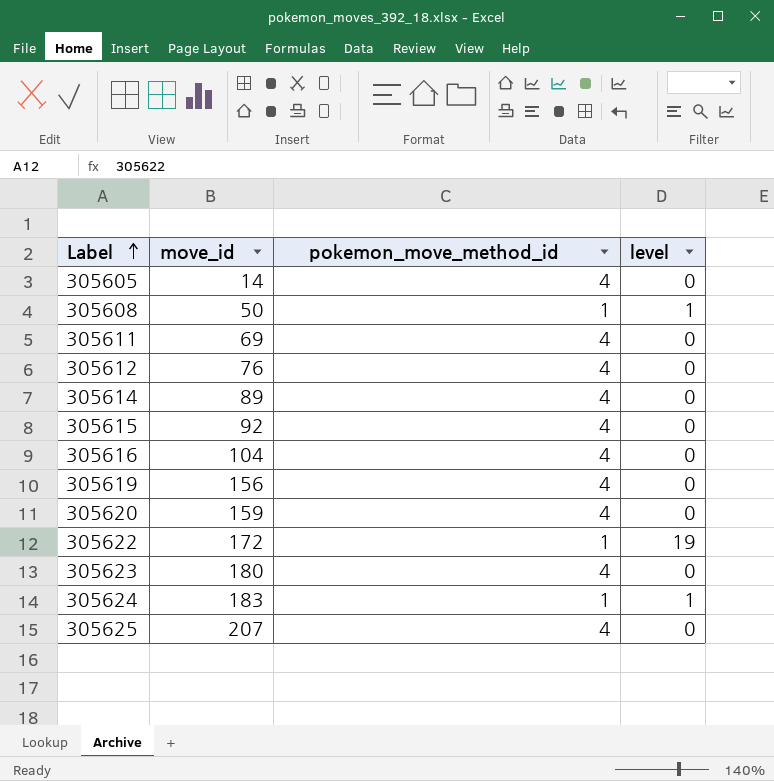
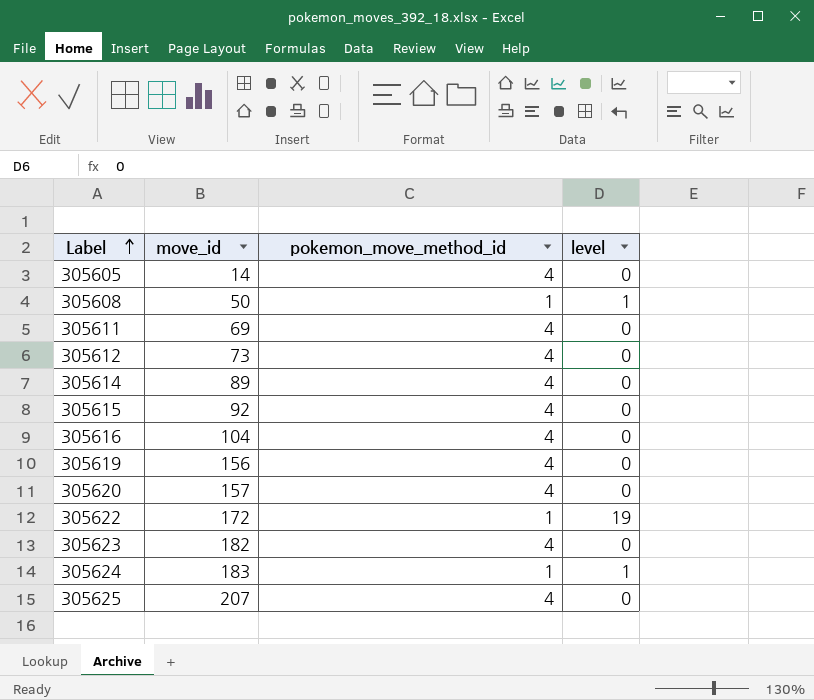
305612 | move_id: 76 -> 73
305620 | move_id: 159 -> 157
305623 | move_id: 180 -> 182

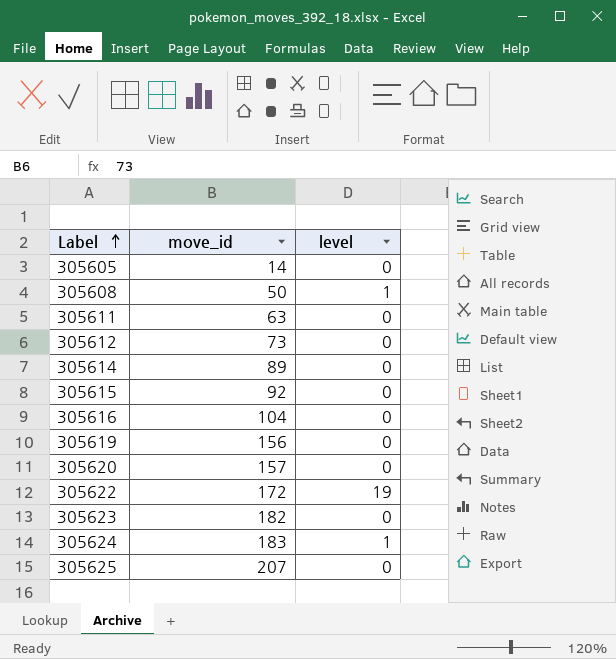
column pokemon_move_method_id | position: 3 -> none
305611 | move_id: 69 -> 63

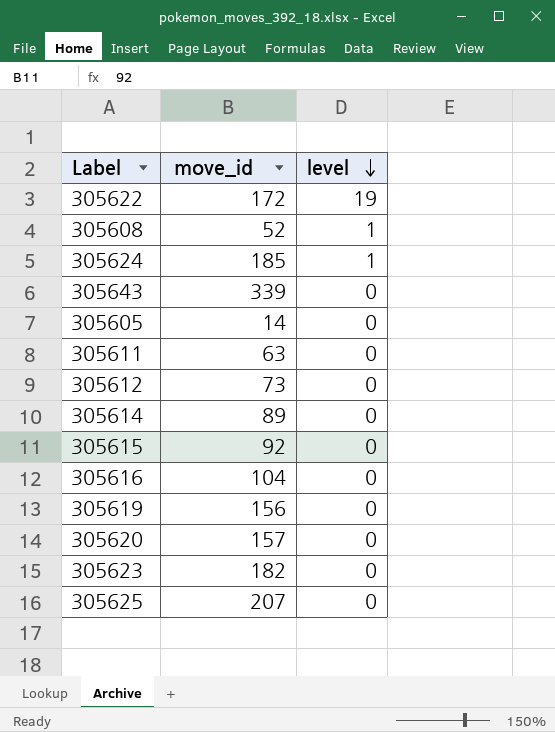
row order: Label ascending -> level descending
305608 | move_id: 50 -> 52
305624 | move_id: 183 -> 185
row 305643: none -> 339 | 0

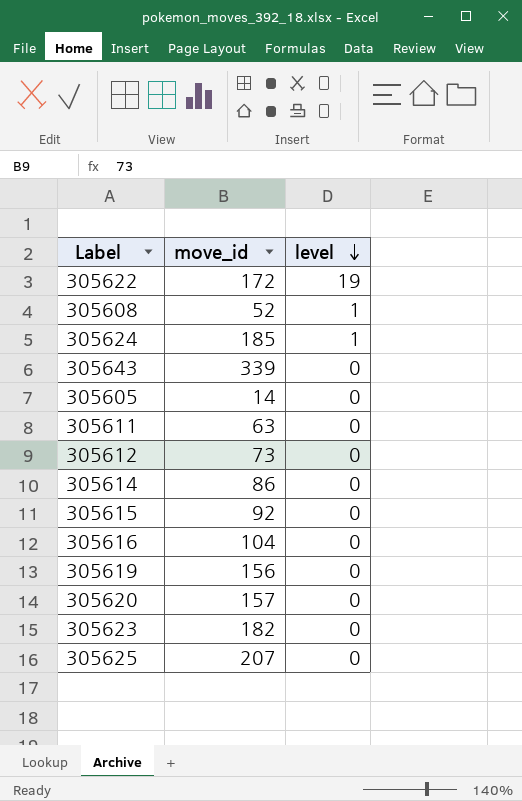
305614 | move_id: 89 -> 86

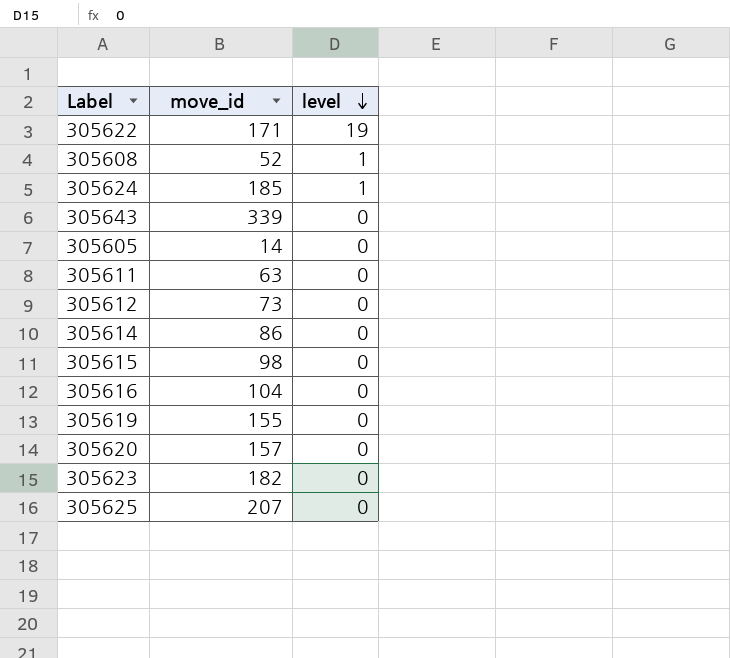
305622 | move_id: 172 -> 171
305615 | move_id: 92 -> 98
305619 | move_id: 156 -> 155

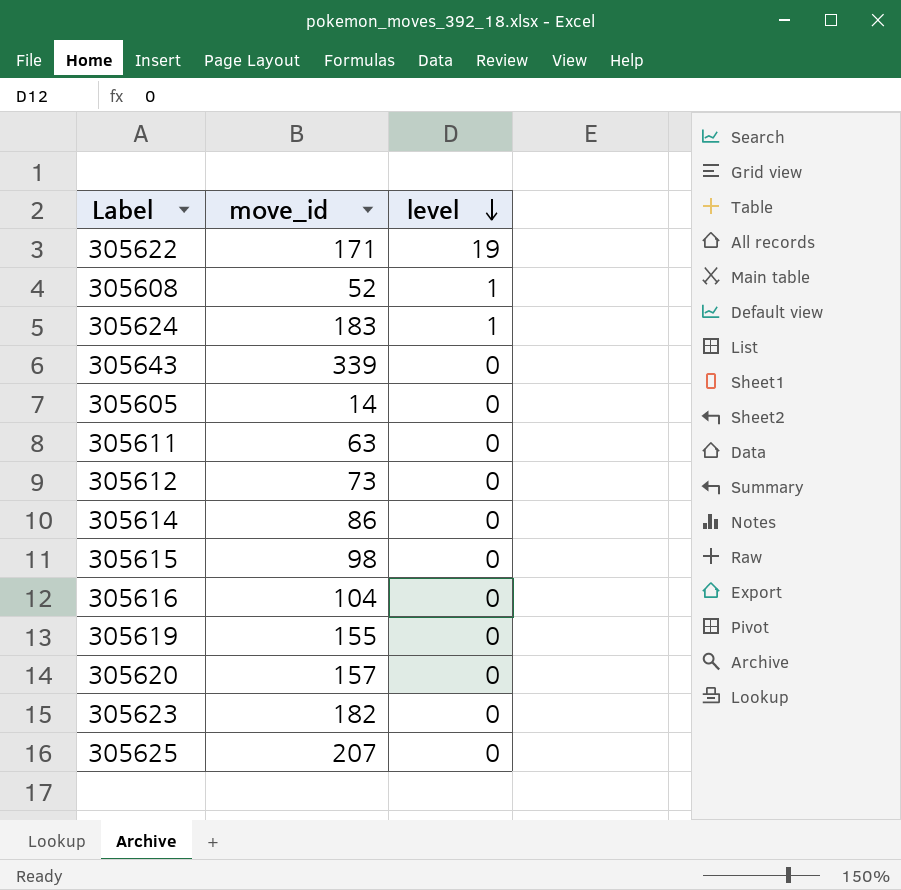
305624 | move_id: 185 -> 183

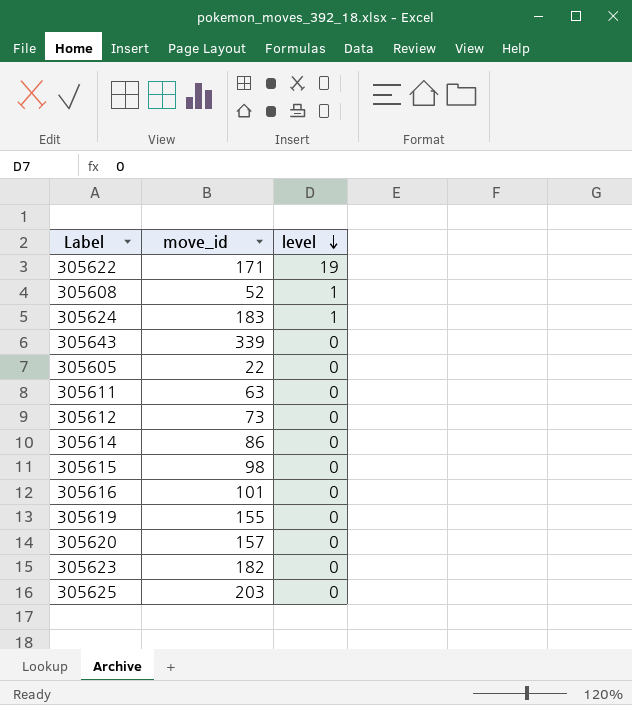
305605 | move_id: 14 -> 22
305616 | move_id: 104 -> 101
305625 | move_id: 207 -> 203

